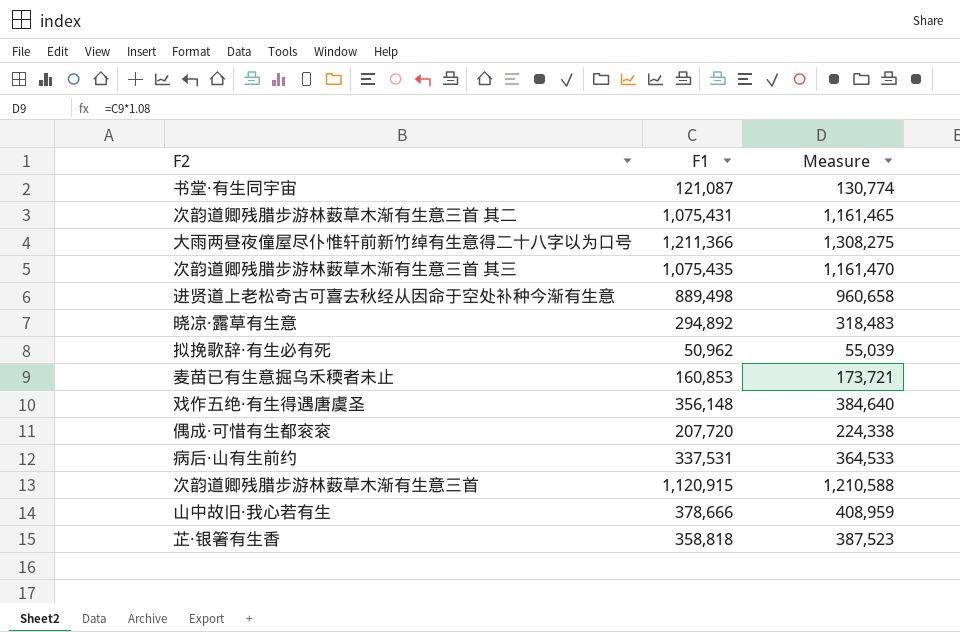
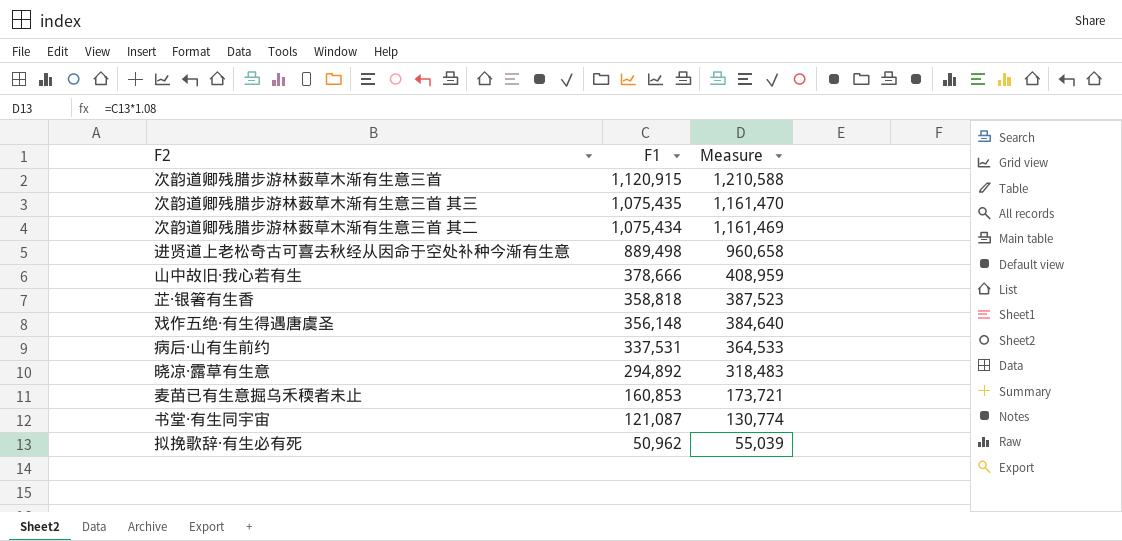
row order: none -> F1 descending
row 大雨两昼夜僮屋尽仆惟轩前新竹绰有生意得二十八字以为口号: 1,211,366 | 1,308,275 -> none
row 偶成·可惜有生都衮衮: 207,720 | 224,338 -> none
次韵道卿残腊步游林薮草木渐有生意三首 其二 | F1: 1,075,431 -> 1,075,434
次韵道卿残腊步游林薮草木渐有生意三首 其二 | Measure: 1,161,465 -> 1,161,469

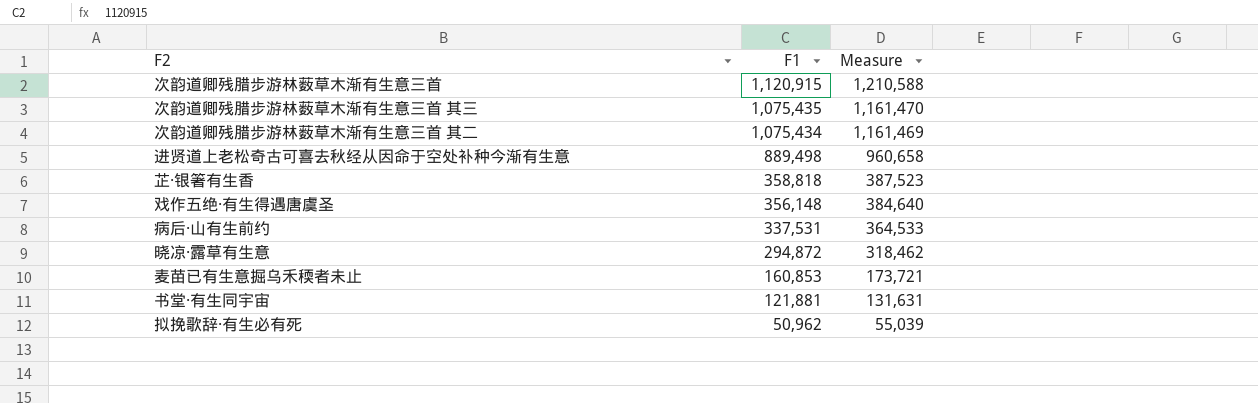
row 山中故旧·我心若有生: 378,666 | 408,959 -> none
晓凉·露草有生意 | F1: 294,892 -> 294,872
晓凉·露草有生意 | Measure: 318,483 -> 318,462
书堂·有生同宇宙 | F1: 121,087 -> 121,881
书堂·有生同宇宙 | Measure: 130,774 -> 131,631

